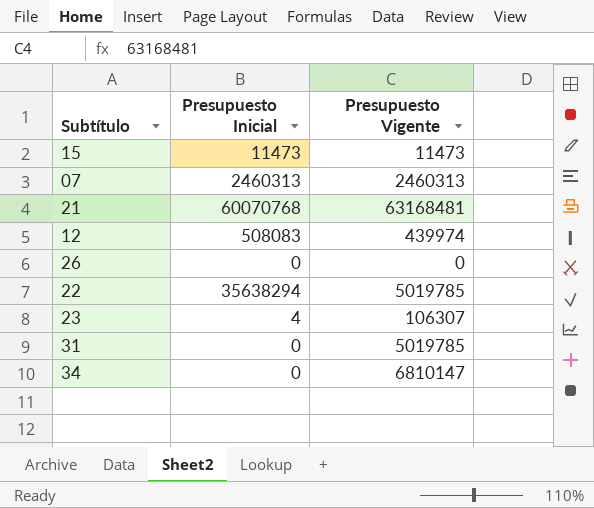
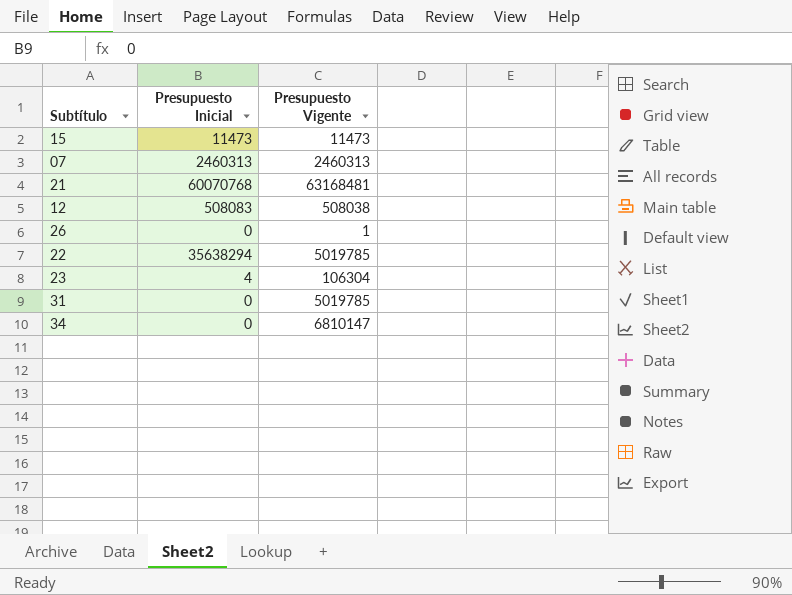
12 | Presupuesto Vigente: 439974 -> 508038
26 | Presupuesto Vigente: 0 -> 1
23 | Presupuesto Vigente: 106307 -> 106304

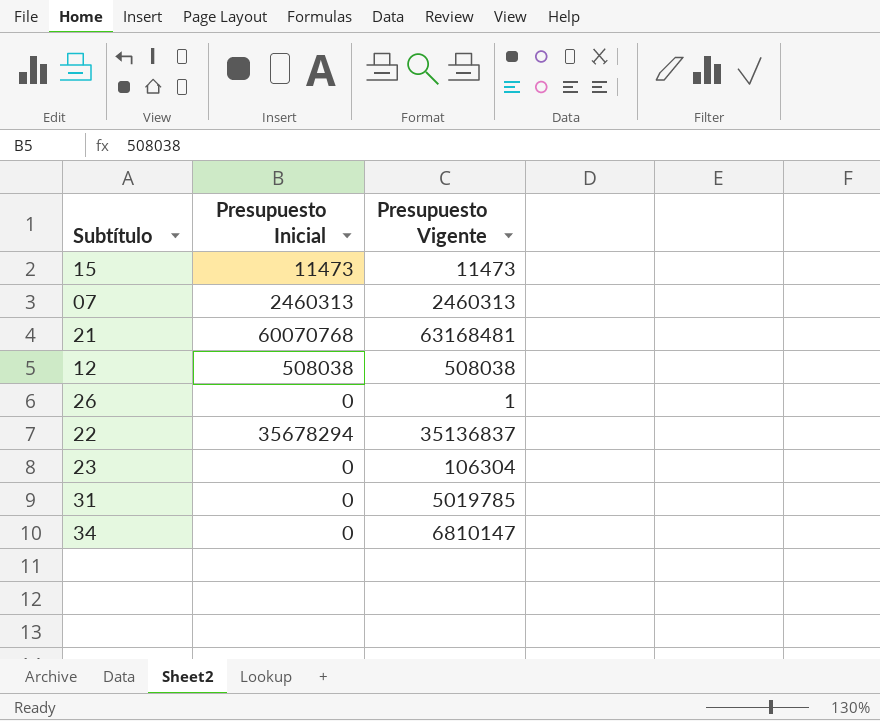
12 | Presupuesto Inicial: 508083 -> 508038
22 | Presupuesto Inicial: 35638294 -> 35678294
22 | Presupuesto Vigente: 5019785 -> 35136837
23 | Presupuesto Inicial: 4 -> 0

